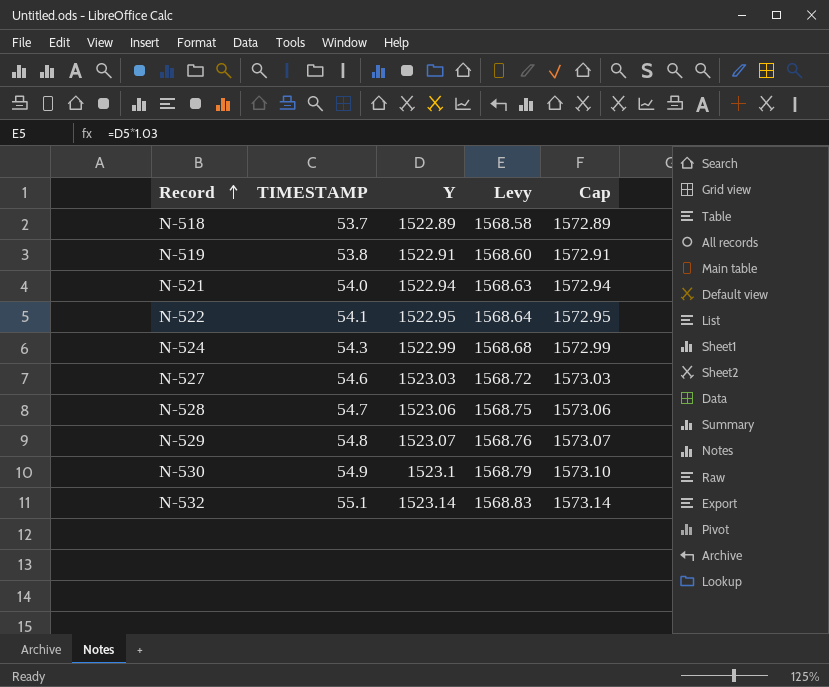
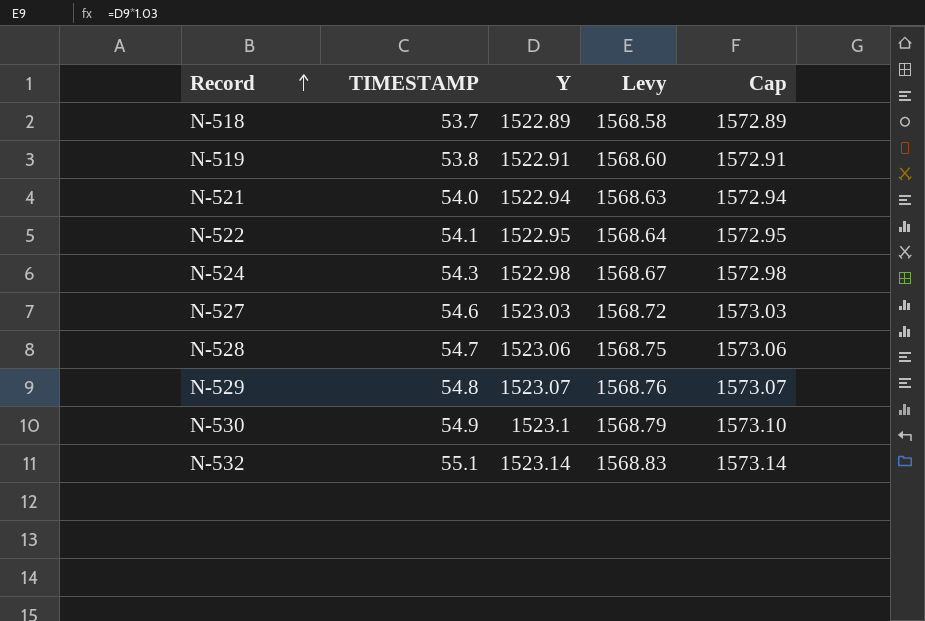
N-524 | Y: 1522.99 -> 1522.98
N-524 | Levy: 1568.68 -> 1568.67
N-524 | Cap: 1572.99 -> 1572.98

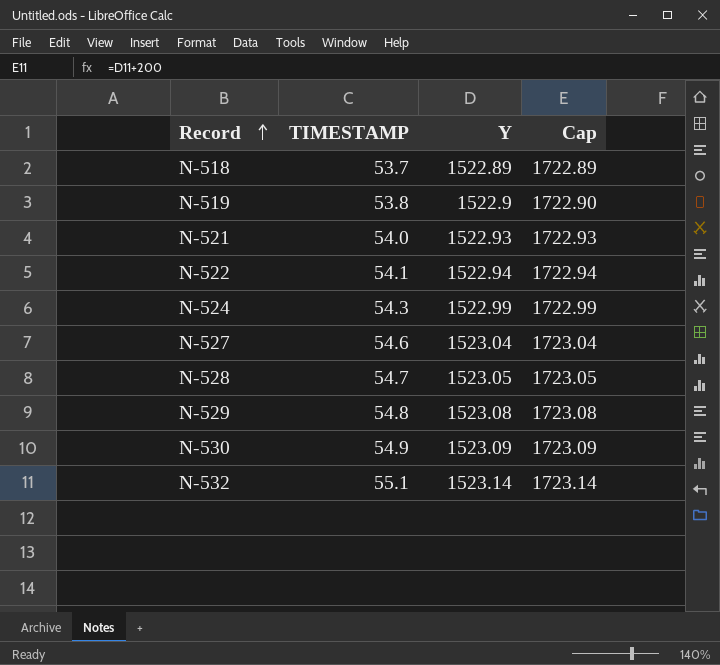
column Levy | formula: [Y] * 1.03 -> none
column Cap | formula: [Y] + 50 -> [Y] + 200
N-519 | Y: 1522.91 -> 1522.9
N-521 | Y: 1522.94 -> 1522.93
N-522 | Y: 1522.95 -> 1522.94
N-524 | Y: 1522.98 -> 1522.99
N-527 | Y: 1523.03 -> 1523.04
N-528 | Y: 1523.06 -> 1523.05
N-529 | Y: 1523.07 -> 1523.08
N-530 | Y: 1523.1 -> 1523.09

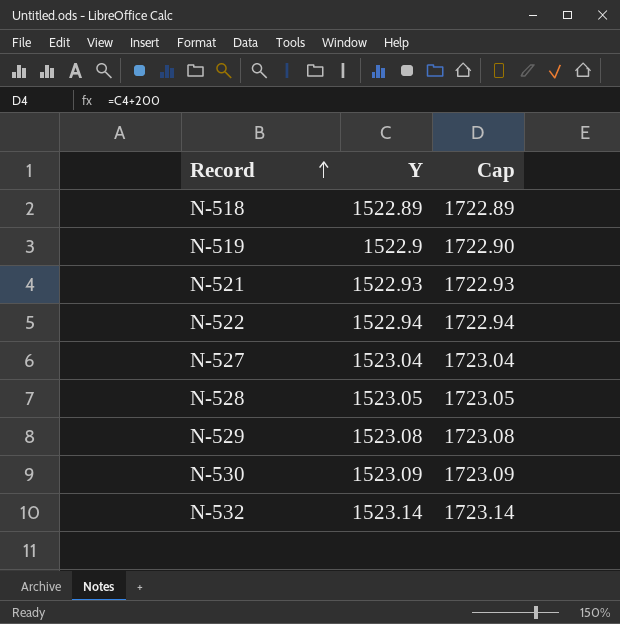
column TIMESTAMP | position: 2 -> none
row N-524: 54.3 | 1522.99 | 1722.99 -> none

